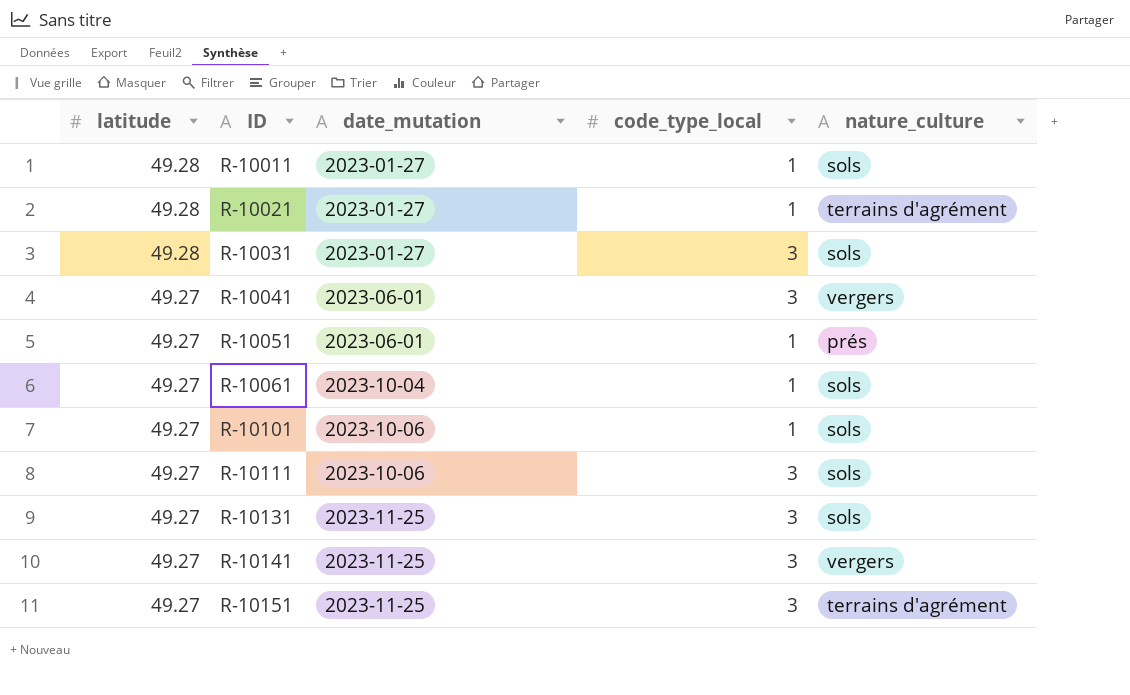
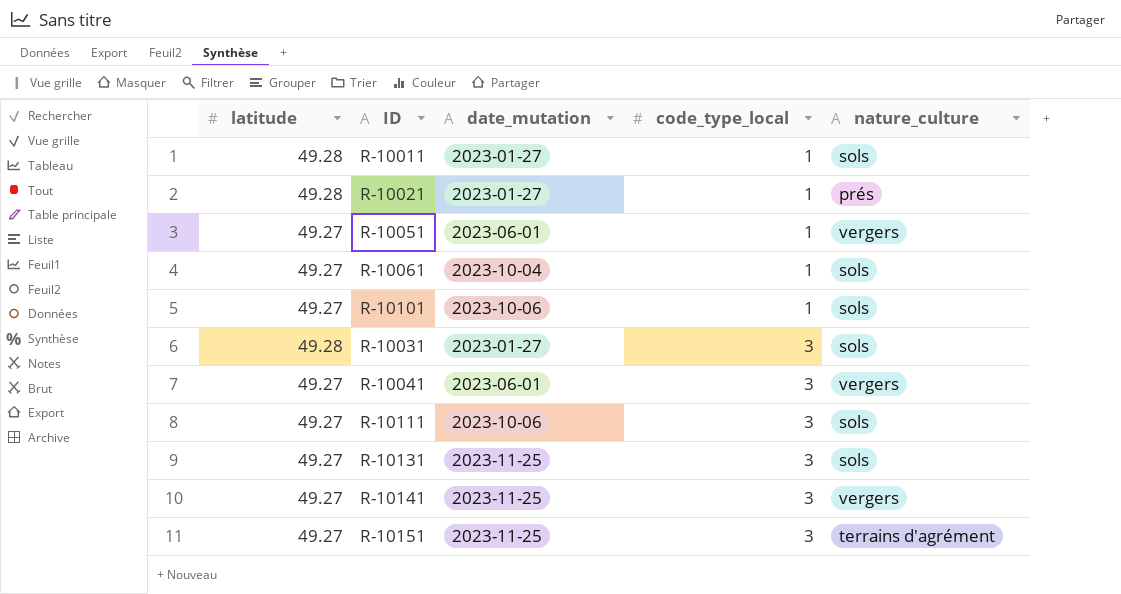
row order: latitude descending -> code_type_local ascending
R-10021 | nature_culture: terrains d'agrément -> prés
R-10051 | nature_culture: prés -> vergers

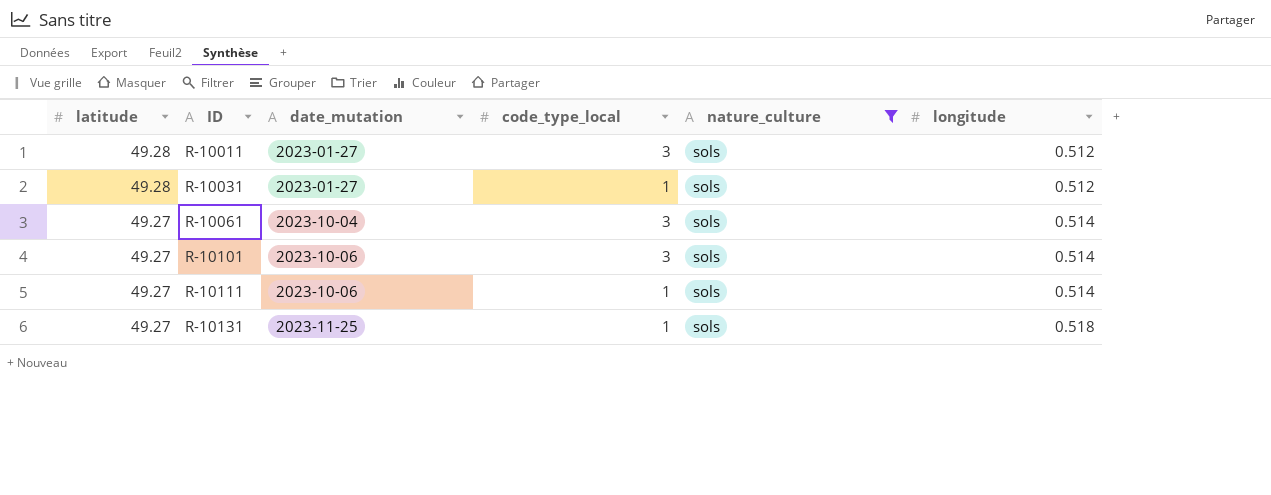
filter: none -> nature_culture = sols
row order: code_type_local ascending -> latitude descending
column longitude | position: none -> 6
R-10011 | code_type_local: 1 -> 3
R-10031 | code_type_local: 3 -> 1
R-10061 | code_type_local: 1 -> 3
R-10101 | code_type_local: 1 -> 3
R-10111 | code_type_local: 3 -> 1
R-10131 | code_type_local: 3 -> 1

